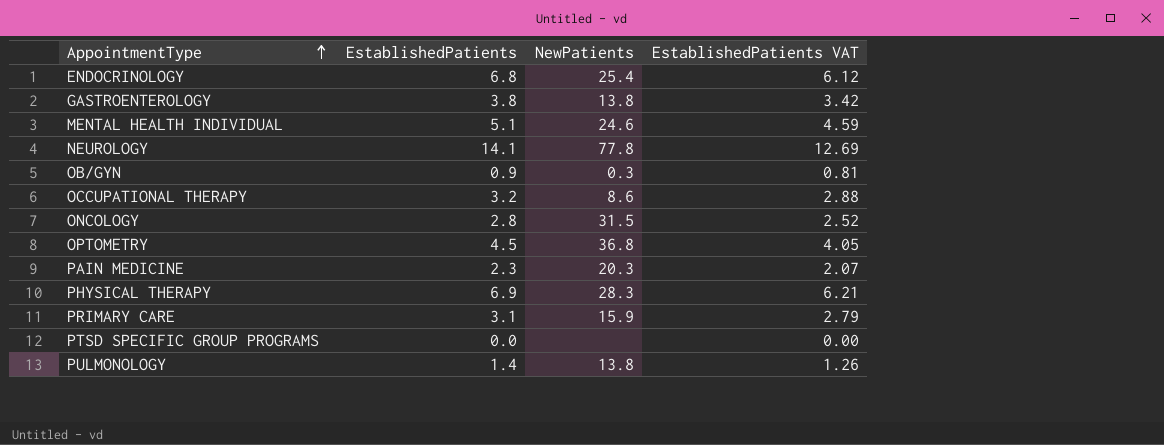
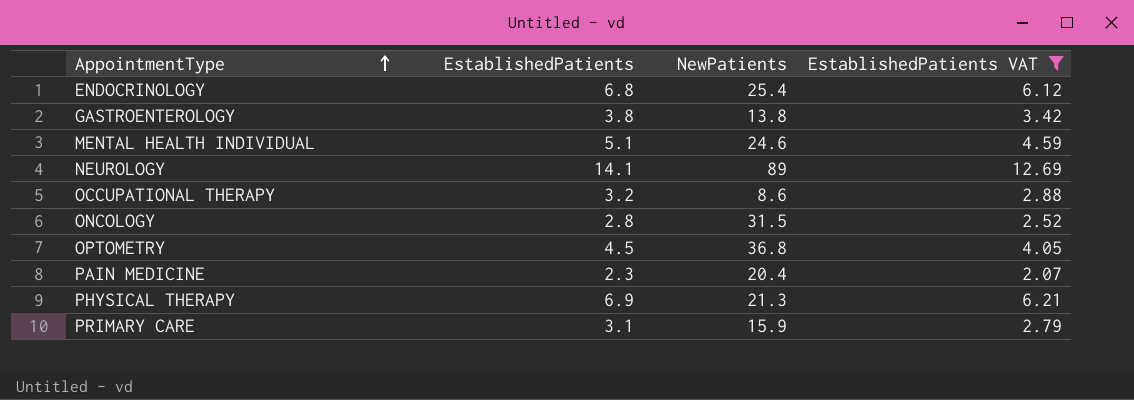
filter: none -> EstablishedPatients VAT >= 2.07
NEUROLOGY | NewPatients: 77.8 -> 89
PAIN MEDICINE | NewPatients: 20.3 -> 20.4
PHYSICAL THERAPY | NewPatients: 28.3 -> 21.3

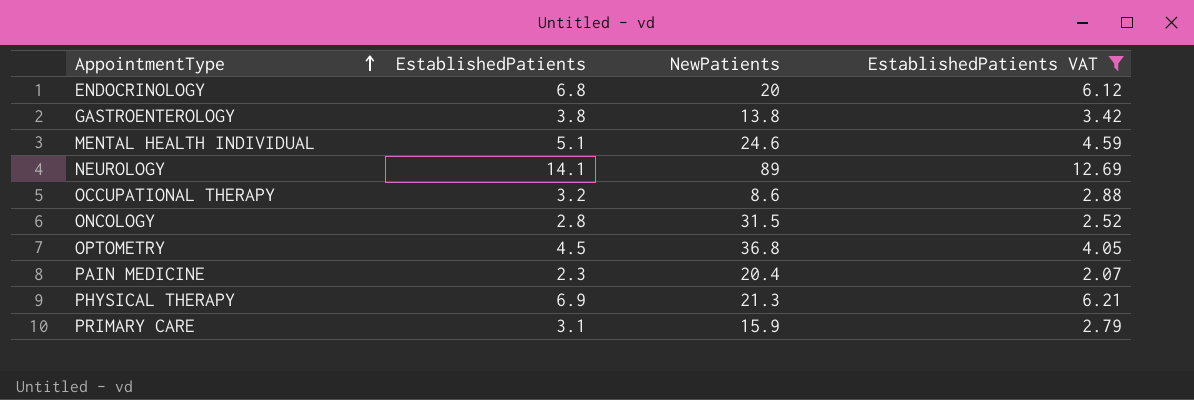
ENDOCRINOLOGY | NewPatients: 25.4 -> 20

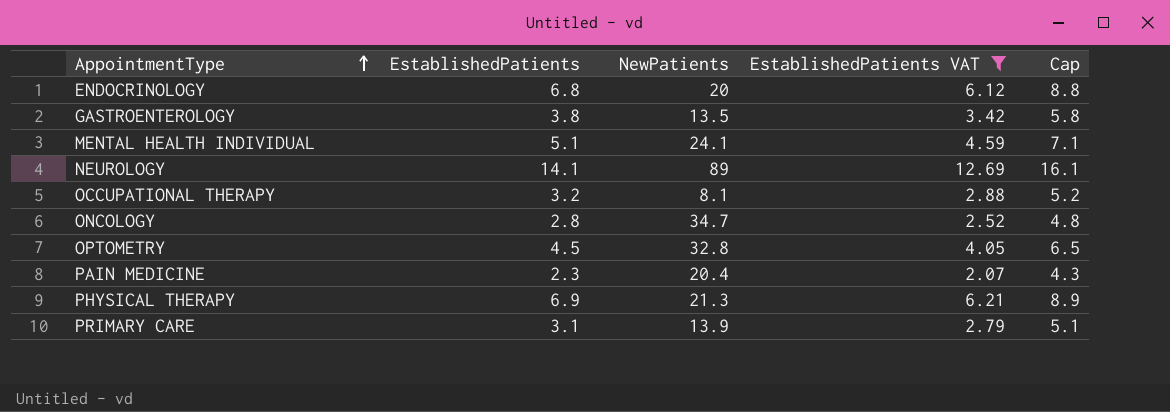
column Cap | formula: none -> [EstablishedPatients] + 2
GASTROENTEROLOGY | NewPatients: 13.8 -> 13.5
MENTAL HEALTH INDIVIDUAL | NewPatients: 24.6 -> 24.1
OCCUPATIONAL THERAPY | NewPatients: 8.6 -> 8.1
ONCOLOGY | NewPatients: 31.5 -> 34.7
OPTOMETRY | NewPatients: 36.8 -> 32.8
PRIMARY CARE | NewPatients: 15.9 -> 13.9

